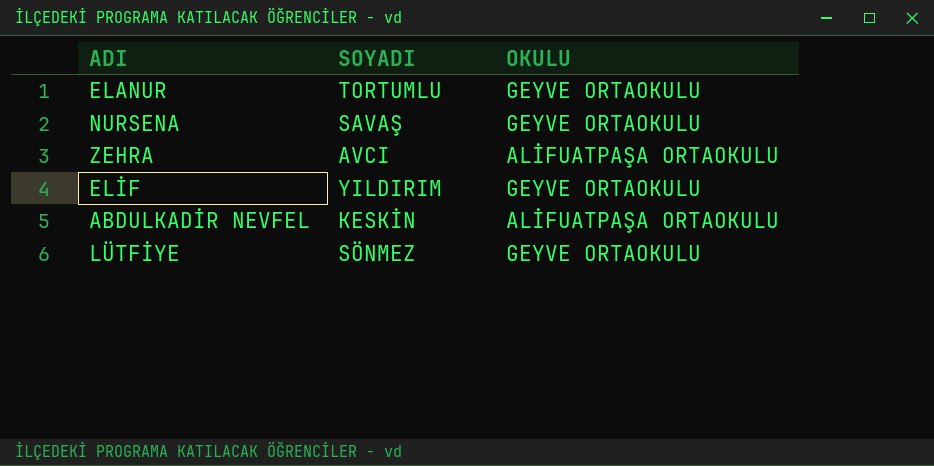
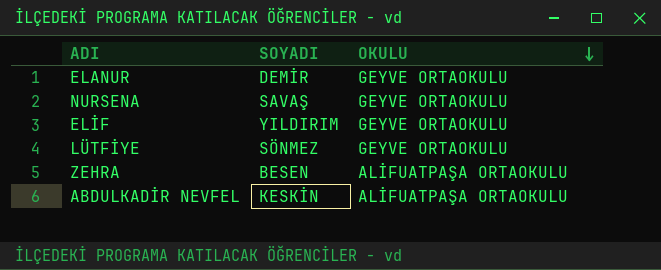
row order: none -> OKULU descending
ELANUR | SOYADI: TORTUMLU -> DEMİR
ZEHRA | SOYADI: AVCI -> BESEN

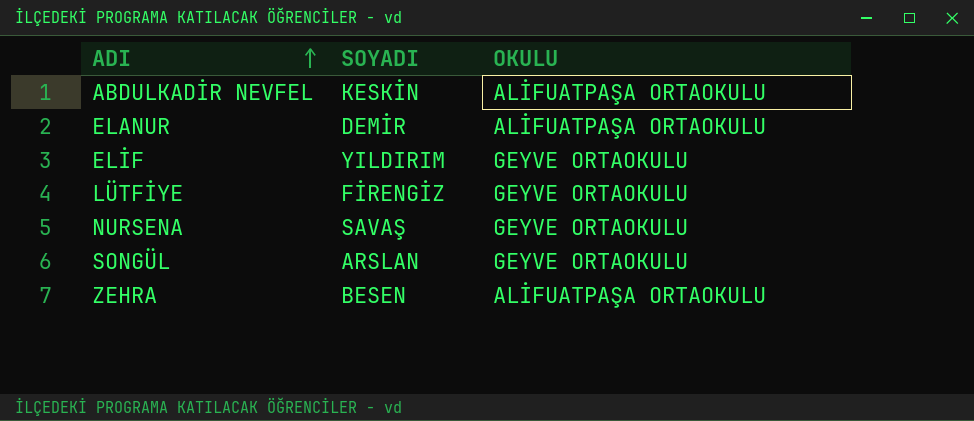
row order: OKULU descending -> ADI ascending
ELANUR | OKULU: GEYVE ORTAOKULU -> ALİFUATPAŞA ORTAOKULU
LÜTFİYE | SOYADI: SÖNMEZ -> FİRENGİZ
row SONGÜL: none -> ARSLAN | GEYVE ORTAOKULU

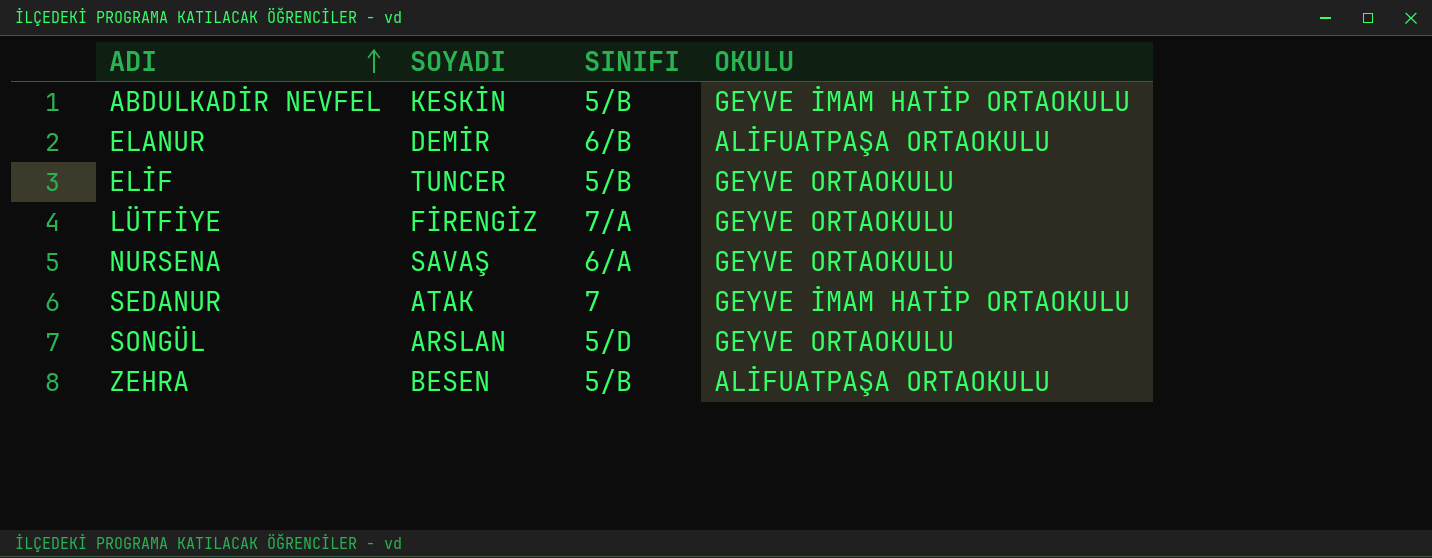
column SINIFI | position: none -> 3
ABDULKADİR NEVFEL | OKULU: ALİFUATPAŞA ORTAOKULU -> GEYVE İMAM HATİP ORTAOKULU
ELİF | SOYADI: YILDIRIM -> TUNCER
row SEDANUR: none -> ATAK | 7 | GEYVE İMAM HATİP ORTAOKULU

